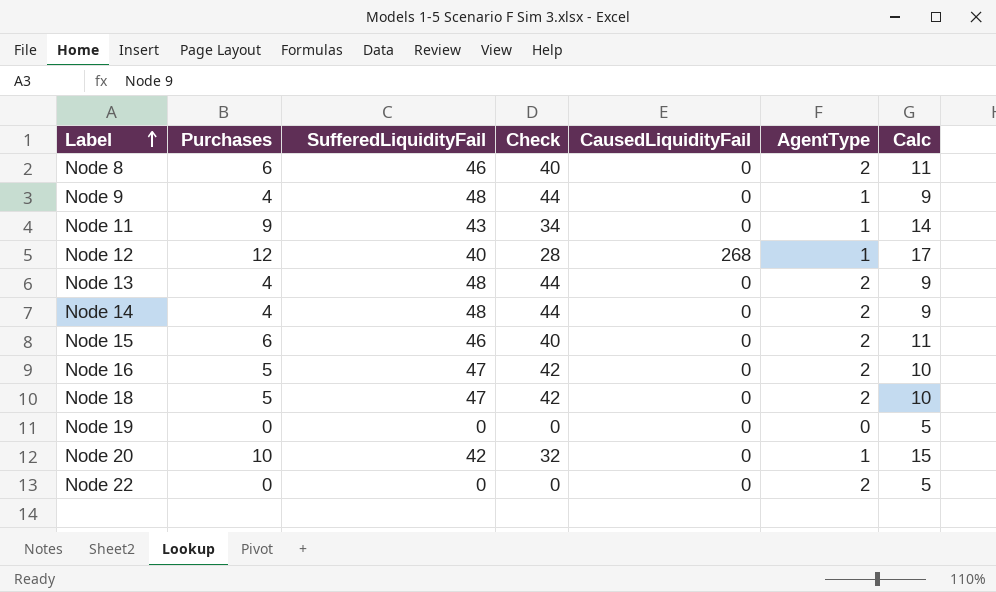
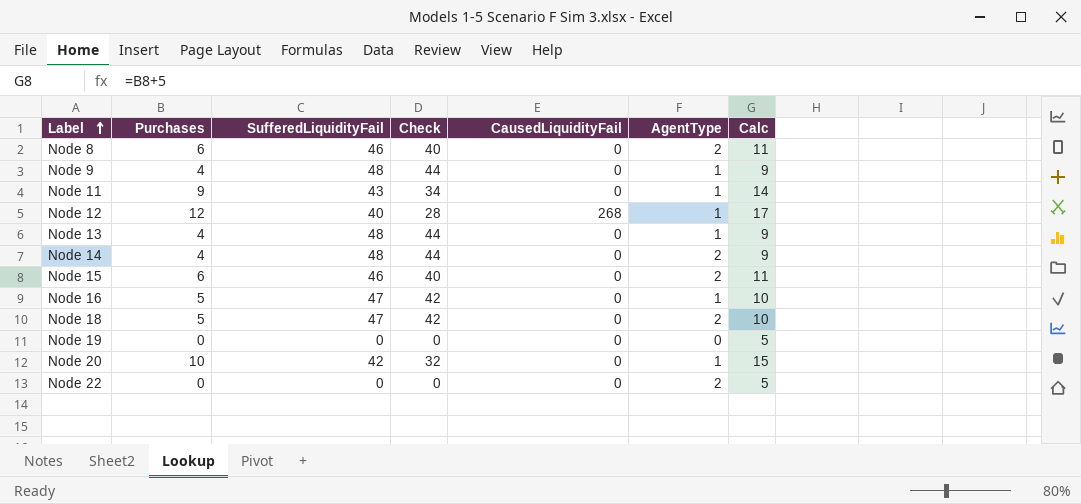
Node 13 | AgentType: 2 -> 1
Node 16 | AgentType: 2 -> 1

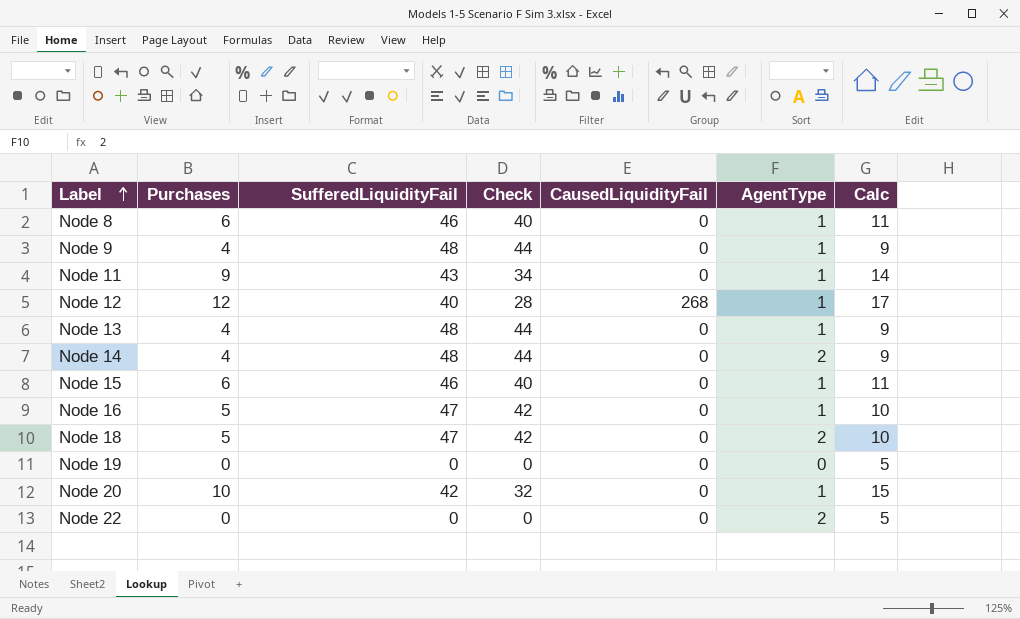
Node 8 | AgentType: 2 -> 1
Node 15 | AgentType: 2 -> 1

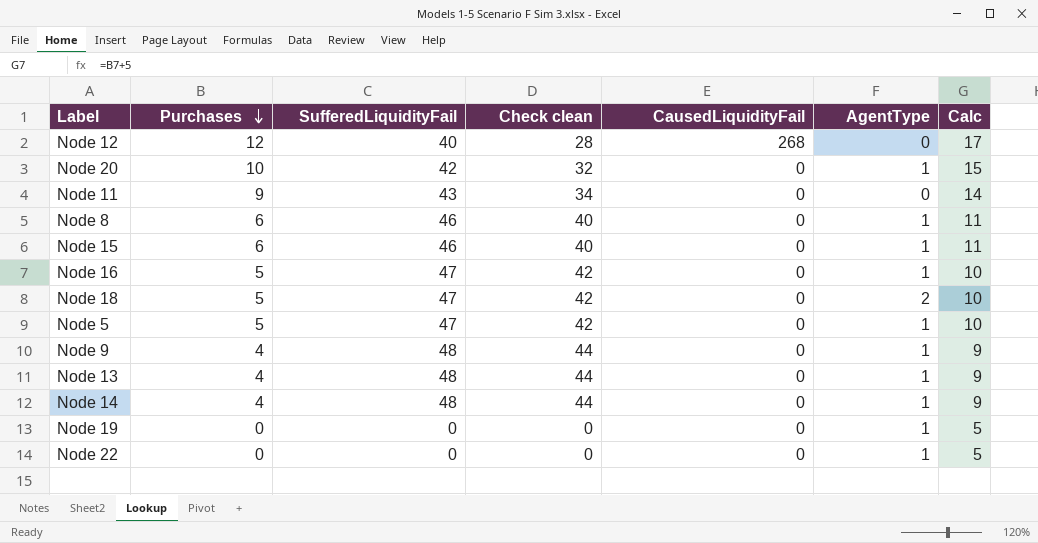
row order: Label ascending -> Purchases descending
column name: Check -> Check clean
Node 12 | AgentType: 1 -> 0
Node 11 | AgentType: 1 -> 0
row Node 5: none -> 5 | 47 | 42 | 0 | 1 | 10
Node 14 | AgentType: 2 -> 1
Node 19 | AgentType: 0 -> 1
Node 22 | AgentType: 2 -> 1

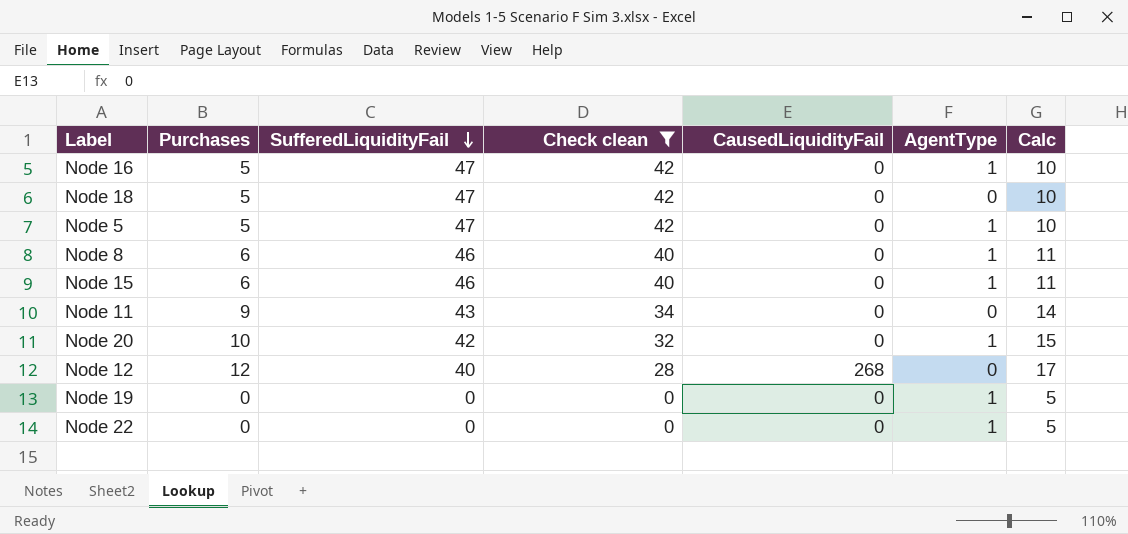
filter: none -> Check clean != 44
row order: Purchases descending -> SufferedLiquidityFail descending
Node 18 | AgentType: 2 -> 0

